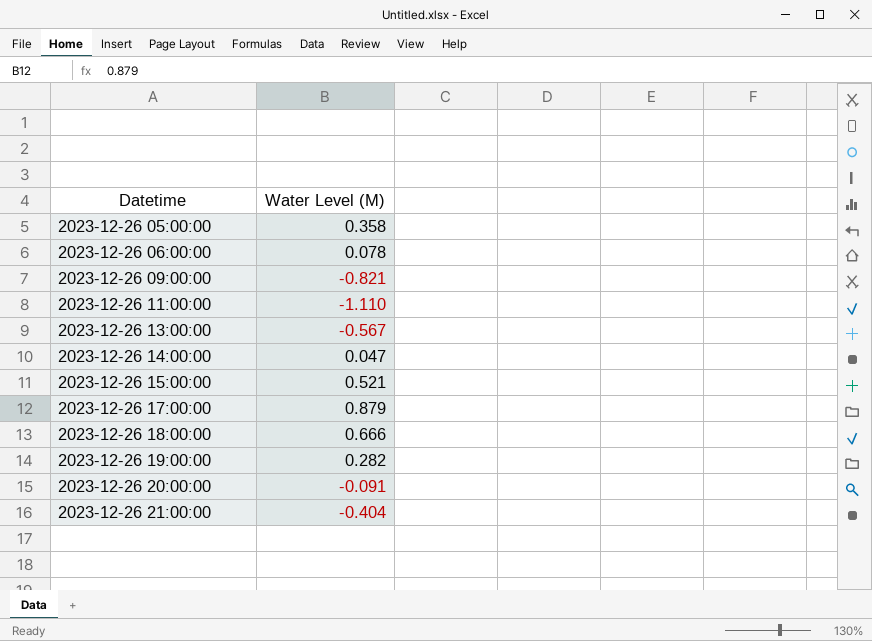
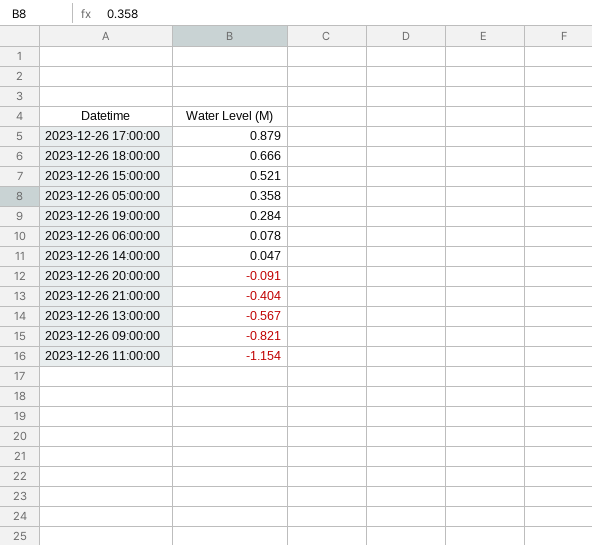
row order: Datetime ascending -> Water Level (M) descending
2023-12-26 19:00:00 | Water Level (M): 0.282 -> 0.284
2023-12-26 11:00:00 | Water Level (M): -1.110 -> -1.154

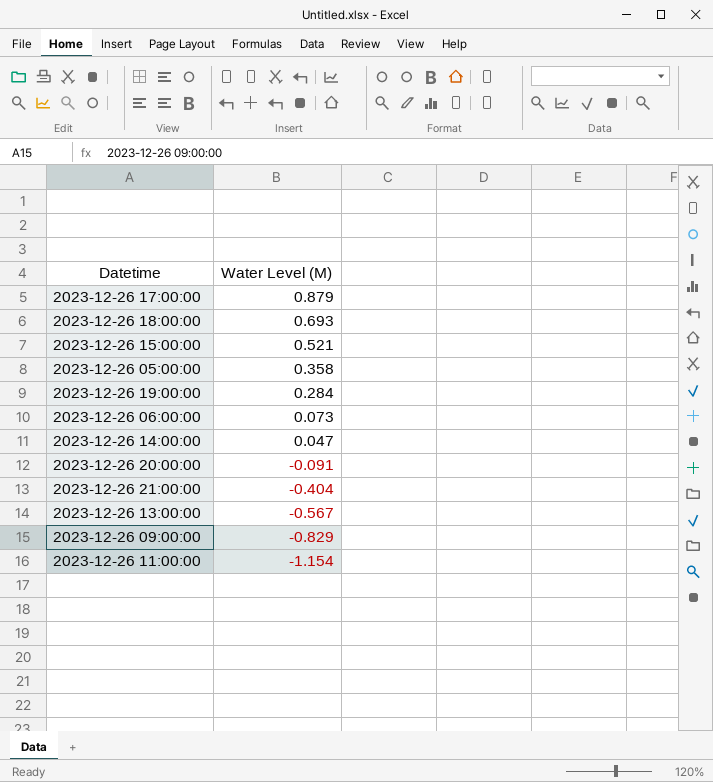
2023-12-26 18:00:00 | Water Level (M): 0.666 -> 0.693
2023-12-26 06:00:00 | Water Level (M): 0.078 -> 0.073
2023-12-26 09:00:00 | Water Level (M): -0.821 -> -0.829

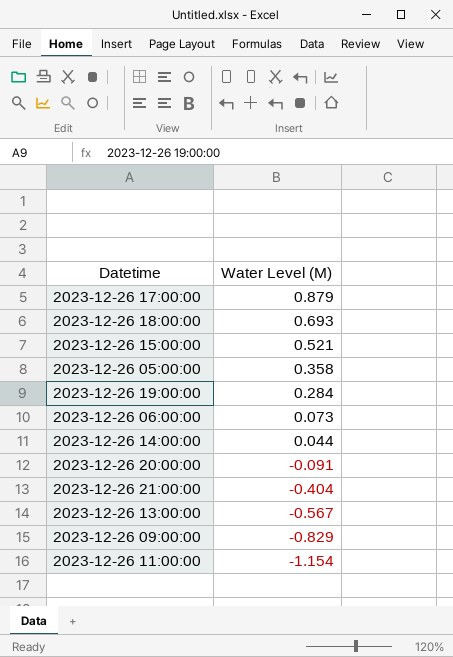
2023-12-26 14:00:00 | Water Level (M): 0.047 -> 0.044

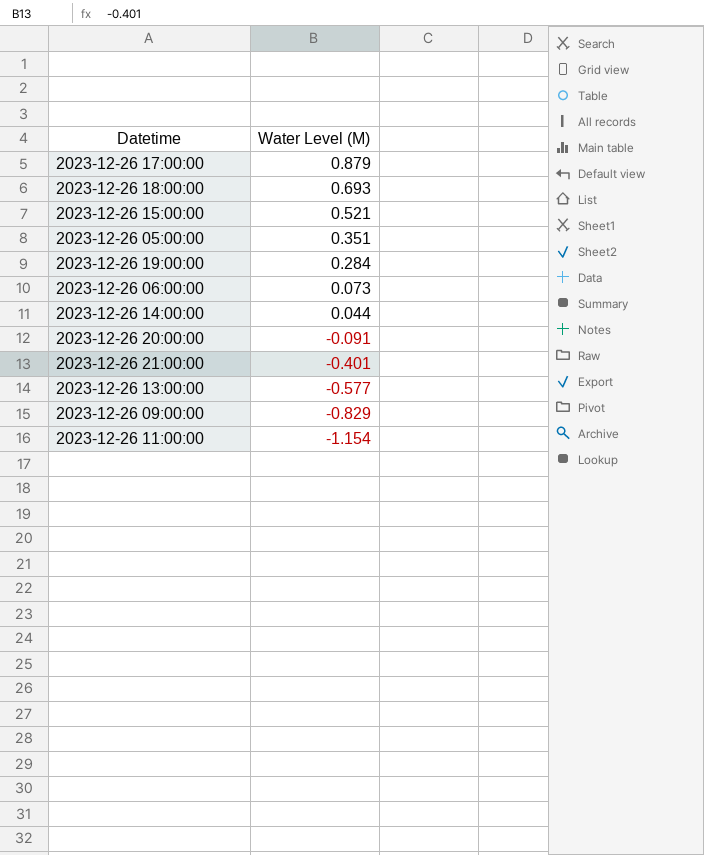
2023-12-26 05:00:00 | Water Level (M): 0.358 -> 0.351
2023-12-26 21:00:00 | Water Level (M): -0.404 -> -0.401
2023-12-26 13:00:00 | Water Level (M): -0.567 -> -0.577

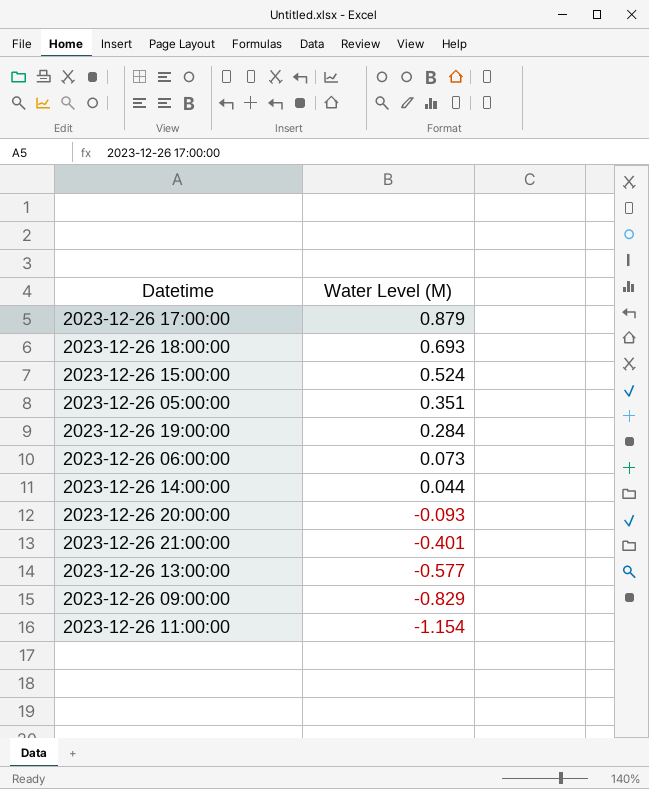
2023-12-26 15:00:00 | Water Level (M): 0.521 -> 0.524
2023-12-26 20:00:00 | Water Level (M): -0.091 -> -0.093

